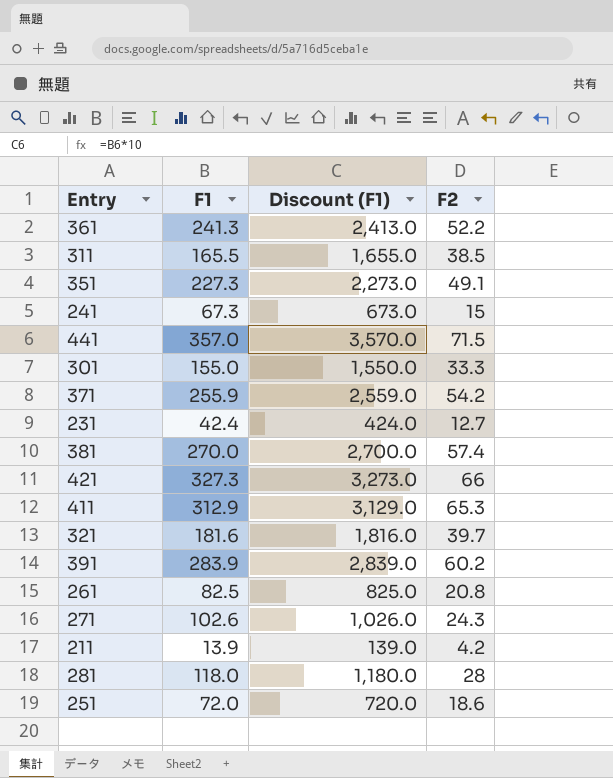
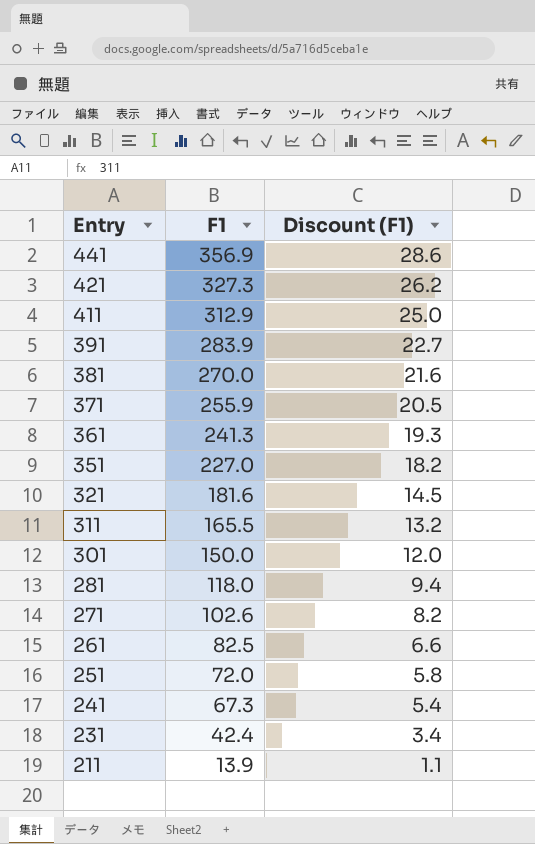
row order: none -> Entry descending
column F2 | position: 4 -> none
column Discount (F1) | formula: [F1] * 10 -> [F1] * 0.08
441 | F1: 357.0 -> 356.9
351 | F1: 227.3 -> 227.0
301 | F1: 155.0 -> 150.0

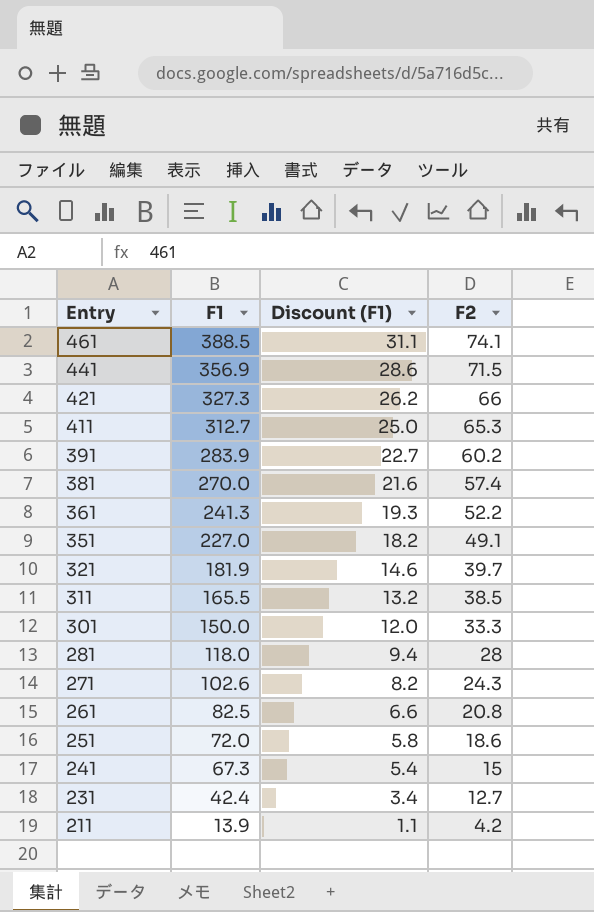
column F2 | position: none -> 4
row 371: 255.9 | 20.5 -> none
row 461: none -> 388.5 | 31.1 | 74.1
411 | F1: 312.9 -> 312.7
321 | F1: 181.6 -> 181.9
321 | Discount (F1): 14.5 -> 14.6

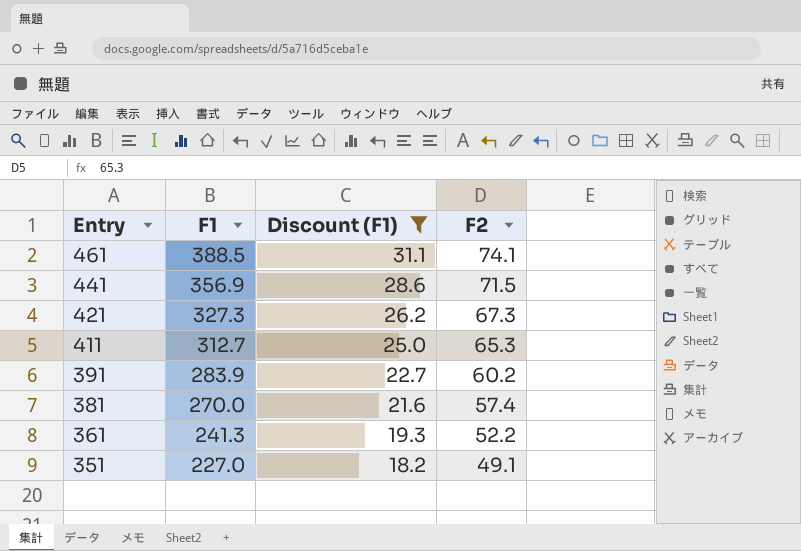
filter: none -> Discount (F1) >= 18.2
421 | F2: 66 -> 67.3

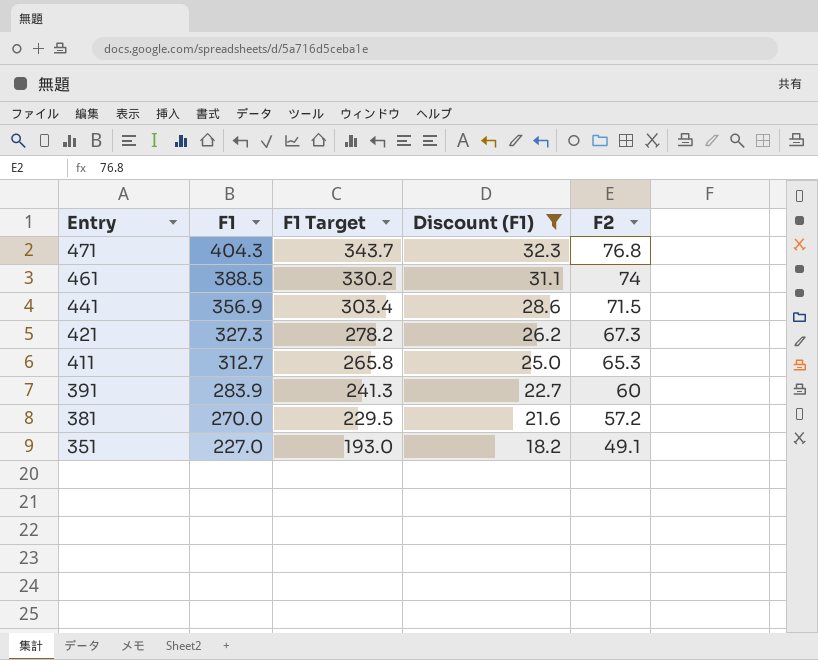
column F1 Target | formula: none -> [F1] * 0.85
row 361: 241.3 | 19.3 | 52.2 -> none
row 471: none -> 404.3 | 343.7 | 32.3 | 76.8
461 | F2: 74.1 -> 74
391 | F2: 60.2 -> 60
381 | F2: 57.4 -> 57.2

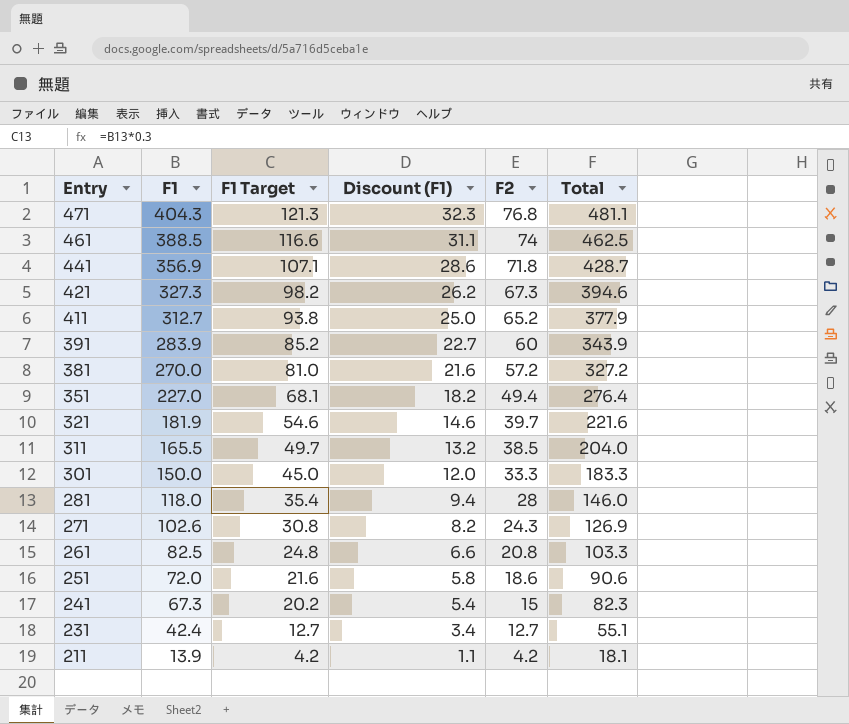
filter: Discount (F1) >= 18.2 -> none
column F1 Target | formula: [F1] * 0.85 -> [F1] * 0.3
column Total | formula: none -> [F1] + [F2]
441 | F2: 71.5 -> 71.8
411 | F2: 65.3 -> 65.2
351 | F2: 49.1 -> 49.4

